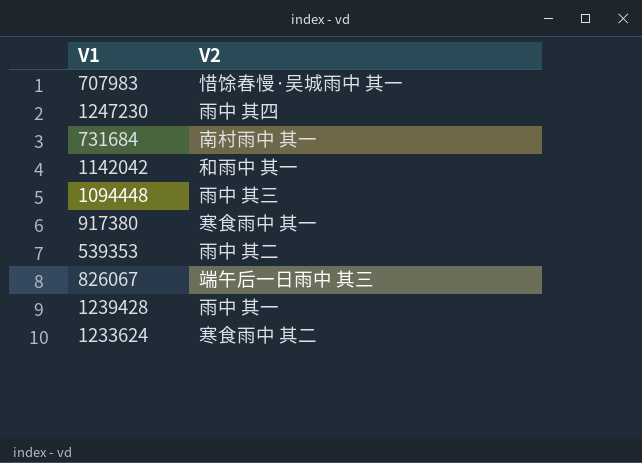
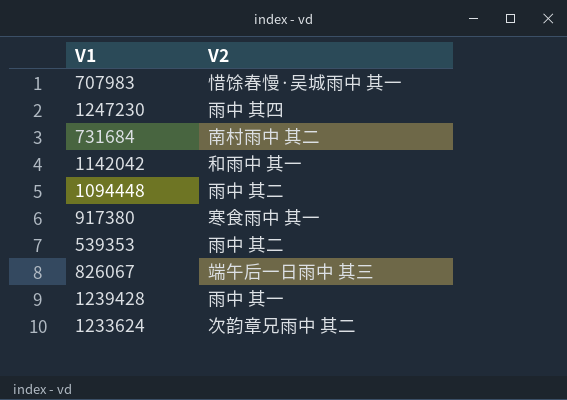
731684 | V2: 南村雨中 其一 -> 南村雨中 其二
1094448 | V2: 雨中 其三 -> 雨中 其二
1233624 | V2: 寒食雨中 其二 -> 次韵章兄雨中 其二

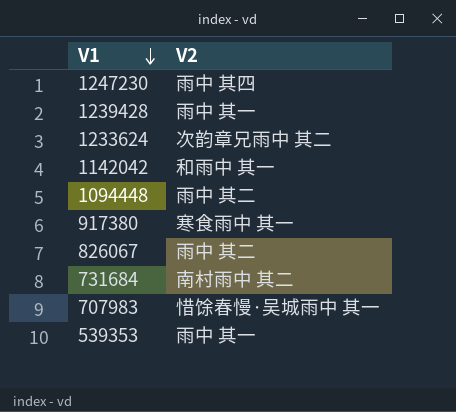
row order: none -> V1 descending
826067 | V2: 端午后一日雨中 其三 -> 雨中 其二
539353 | V2: 雨中 其二 -> 雨中 其一

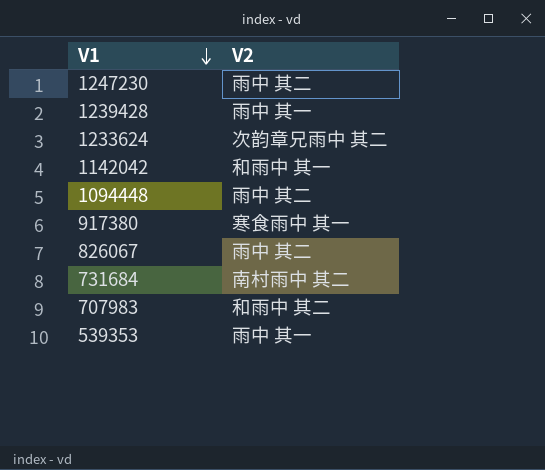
1247230 | V2: 雨中 其四 -> 雨中 其二
707983 | V2: 惜馀春慢·吴城雨中 其一 -> 和雨中 其二

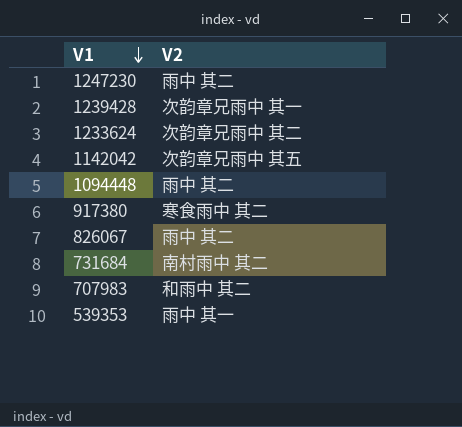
1239428 | V2: 雨中 其一 -> 次韵章兄雨中 其一
1142042 | V2: 和雨中 其一 -> 次韵章兄雨中 其五
917380 | V2: 寒食雨中 其一 -> 寒食雨中 其二

